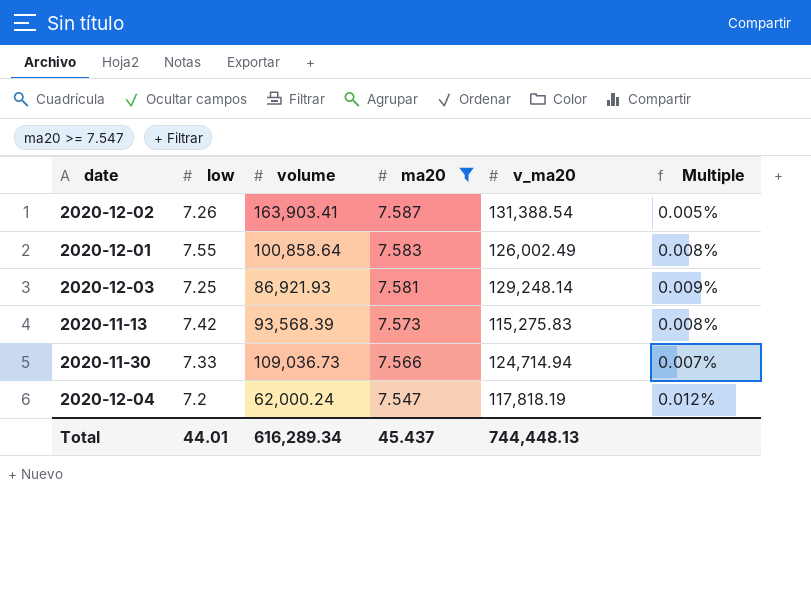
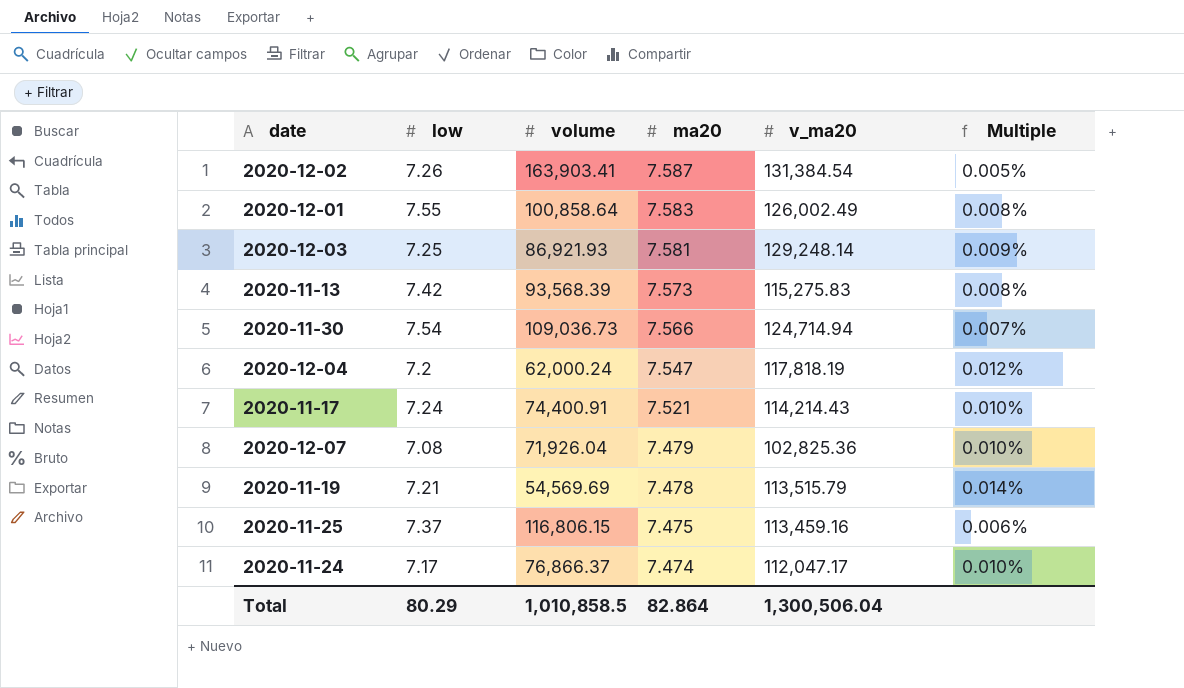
filter: ma20 >= 7.547 -> none
2020-12-02 | v_ma20: 131,388.54 -> 131,384.54
2020-11-30 | low: 7.33 -> 7.54
Total | low: 44.01 -> 80.29
Total | volume: 616,289.34 -> 1,010,858.5
Total | ma20: 45.437 -> 82.864
Total | v_ma20: 744,448.13 -> 1,300,506.04

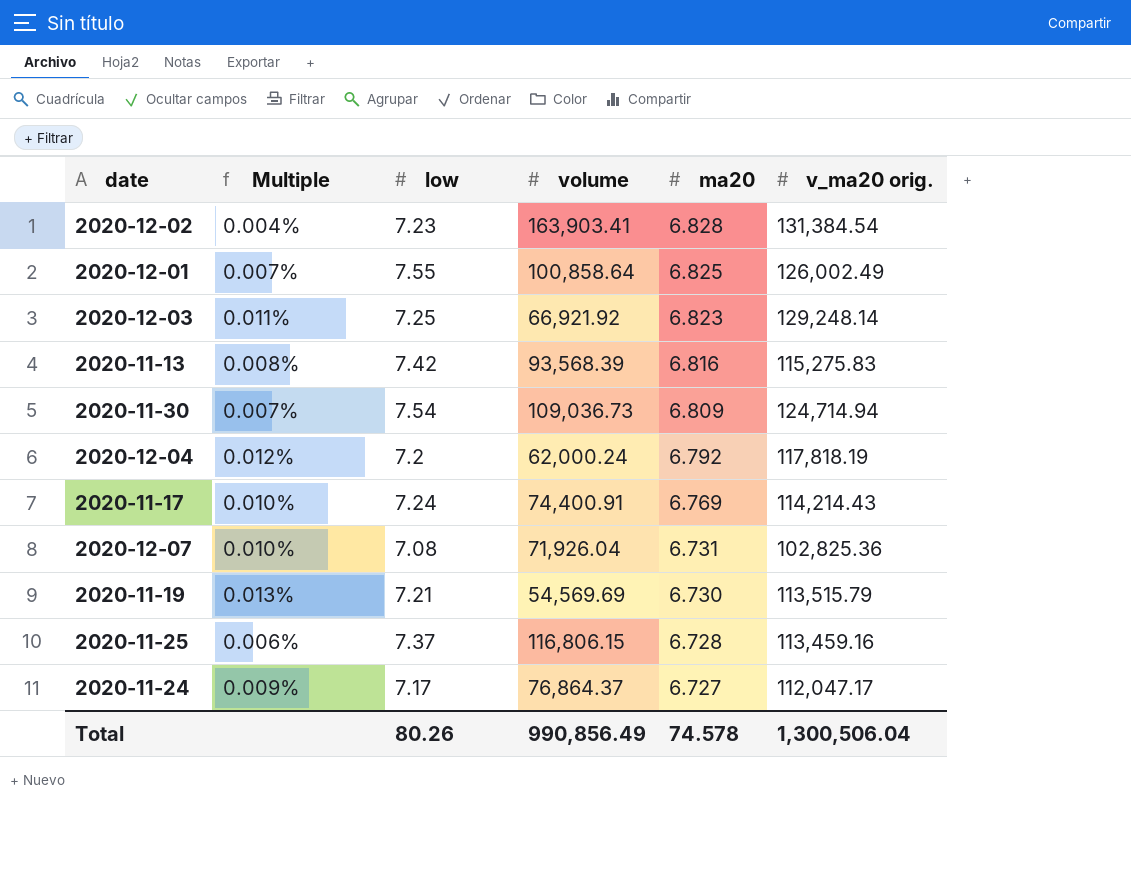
column Multiple | formula: [ma20] / [volume] -> [low] / [volume]
column Multiple | position: 6 -> 2
column name: v_ma20 -> v_ma20 orig.
2020-12-02 | low: 7.26 -> 7.23
2020-12-02 | ma20: 7.587 -> 6.828
2020-12-01 | ma20: 7.583 -> 6.825
2020-12-03 | volume: 86,921.93 -> 66,921.92
2020-12-03 | ma20: 7.581 -> 6.823
2020-11-13 | ma20: 7.573 -> 6.816
2020-11-30 | ma20: 7.566 -> 6.809
2020-12-04 | ma20: 7.547 -> 6.792
2020-11-17 | ma20: 7.521 -> 6.769
2020-12-07 | ma20: 7.479 -> 6.731
2020-11-19 | ma20: 7.478 -> 6.730
2020-11-25 | ma20: 7.475 -> 6.728
2020-11-24 | volume: 76,866.37 -> 76,864.37
2020-11-24 | ma20: 7.474 -> 6.727
Total | low: 80.29 -> 80.26
Total | volume: 1,010,858.5 -> 990,856.49
Total | ma20: 82.864 -> 74.578

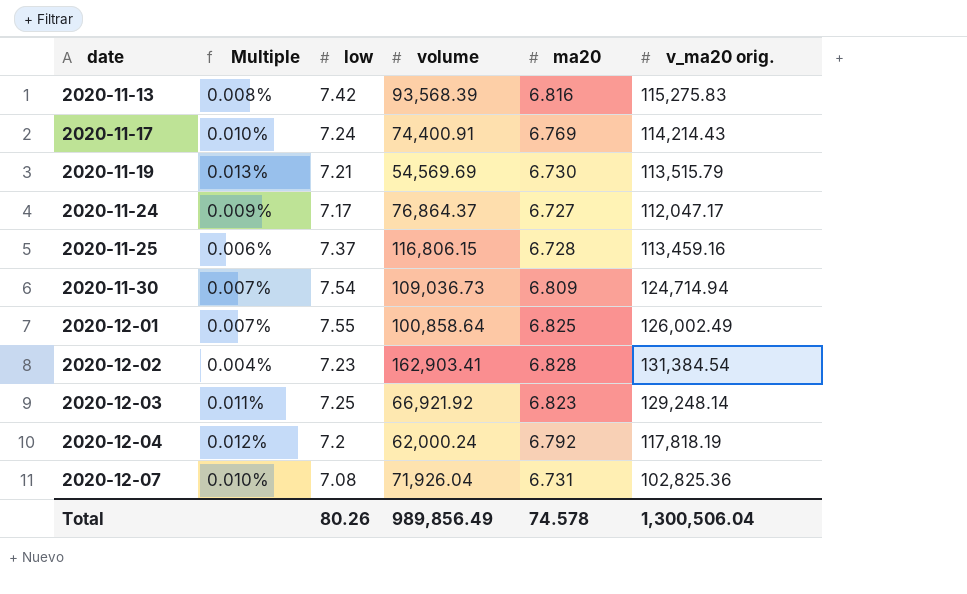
row order: ma20 descending -> date ascending
2020-12-02 | volume: 163,903.41 -> 162,903.41
Total | volume: 990,856.49 -> 989,856.49

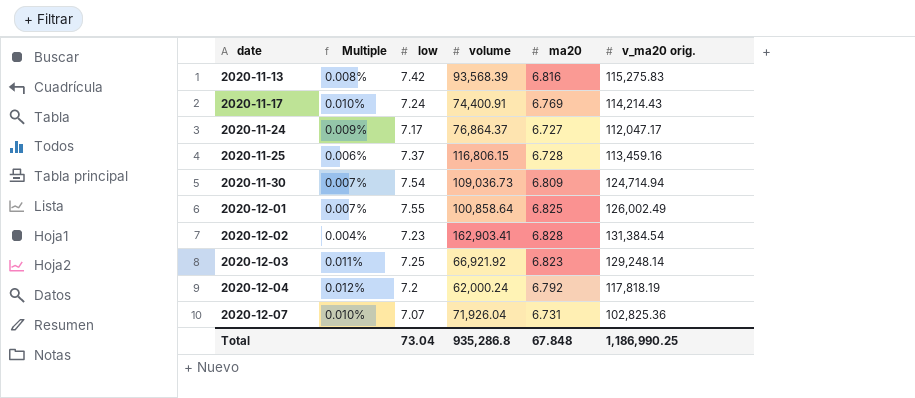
row 2020-11-19: 0.013% | 7.21 | 54,569.69 | 6.730 | 113,515.79 -> none
2020-12-07 | low: 7.08 -> 7.07
Total | low: 80.26 -> 73.04
Total | volume: 989,856.49 -> 935,286.8
Total | ma20: 74.578 -> 67.848
Total | v_ma20 orig.: 1,300,506.04 -> 1,186,990.25

